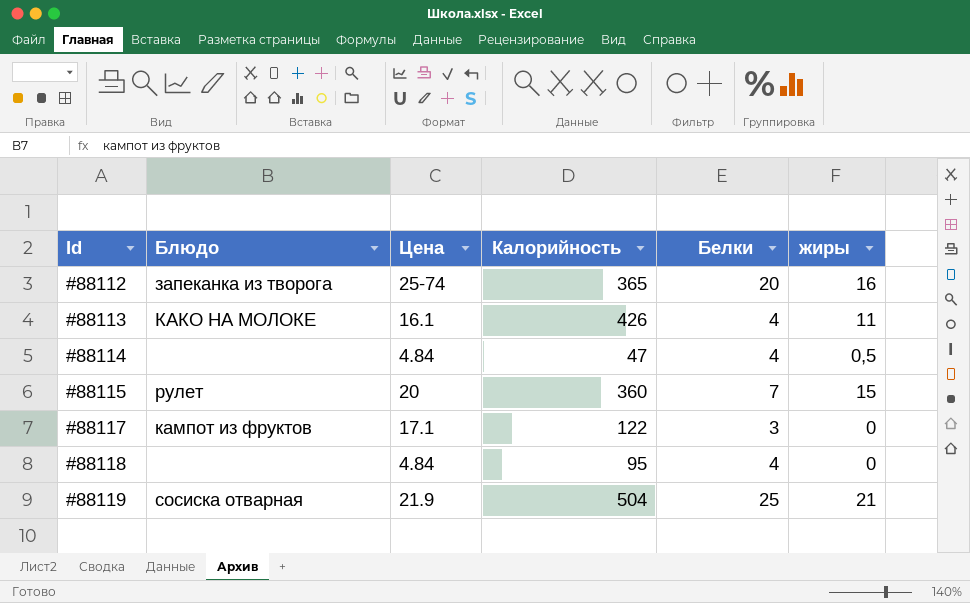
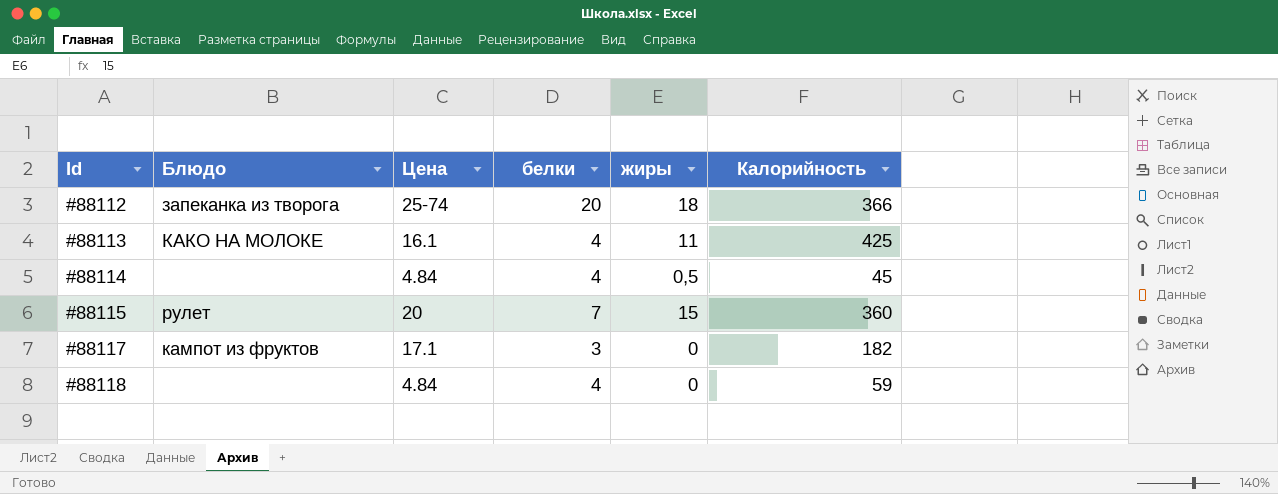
column name: Белки -> белки
column Калорийность | position: 4 -> 6
row #88119: сосиска отварная | 21.9 | 504 | 25 | 21 -> none
#88112 | жиры: 16 -> 18
#88112 | Калорийность: 365 -> 366
#88113 | Калорийность: 426 -> 425
#88114 | Калорийность: 47 -> 45
#88117 | Калорийность: 122 -> 182
#88118 | Калорийность: 95 -> 59

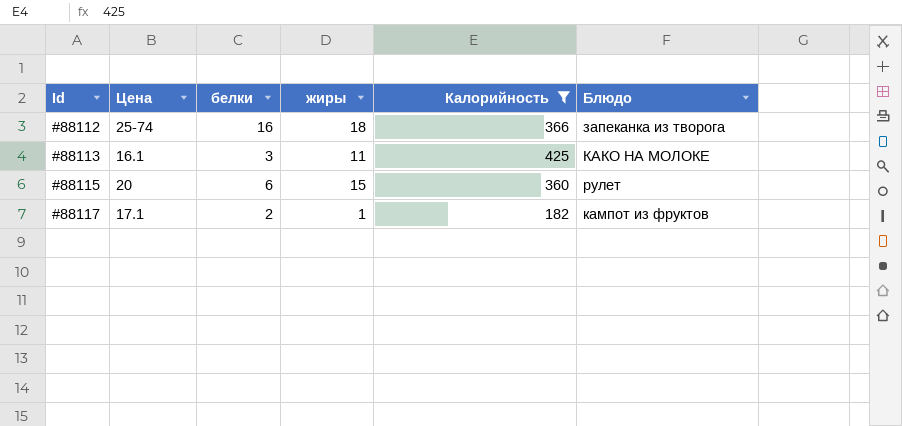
filter: none -> Калорийность >= 182
column Блюдо | position: 2 -> 6
#88112 | белки: 20 -> 16
#88113 | белки: 4 -> 3
#88115 | белки: 7 -> 6
#88117 | белки: 3 -> 2
#88117 | жиры: 0 -> 1

